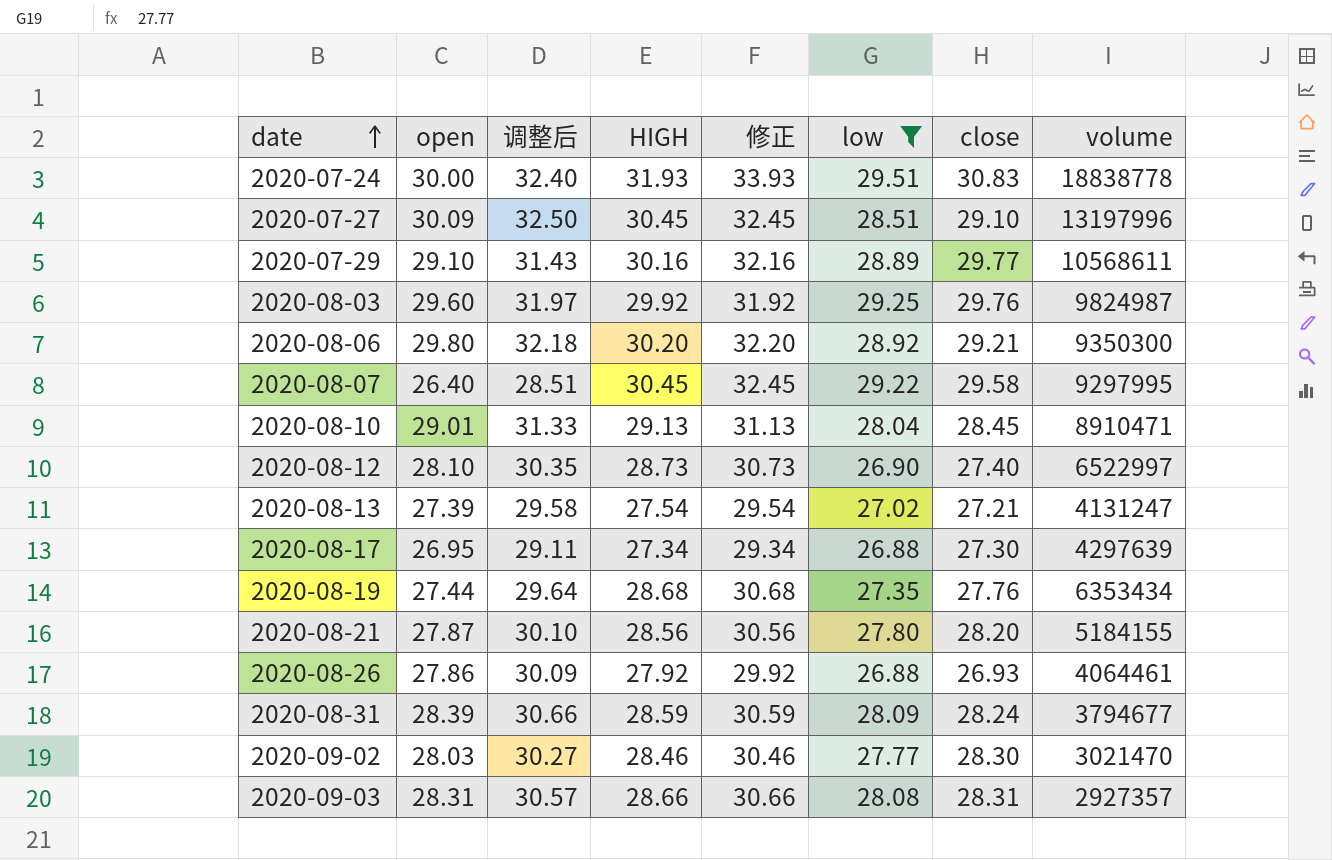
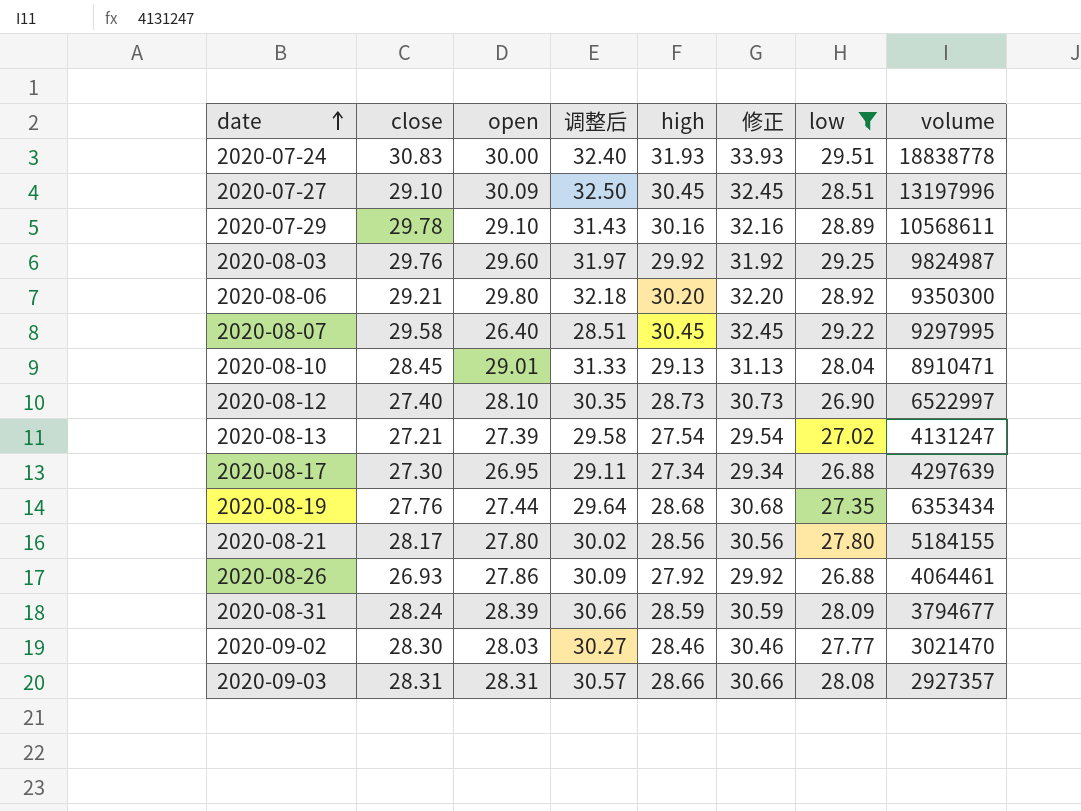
column close | position: 7 -> 2
column name: HIGH -> high
2020-07-29 | close: 29.77 -> 29.78
2020-08-21 | close: 28.20 -> 28.17
2020-08-21 | open: 27.87 -> 27.80
2020-08-21 | 调整后: 30.10 -> 30.02

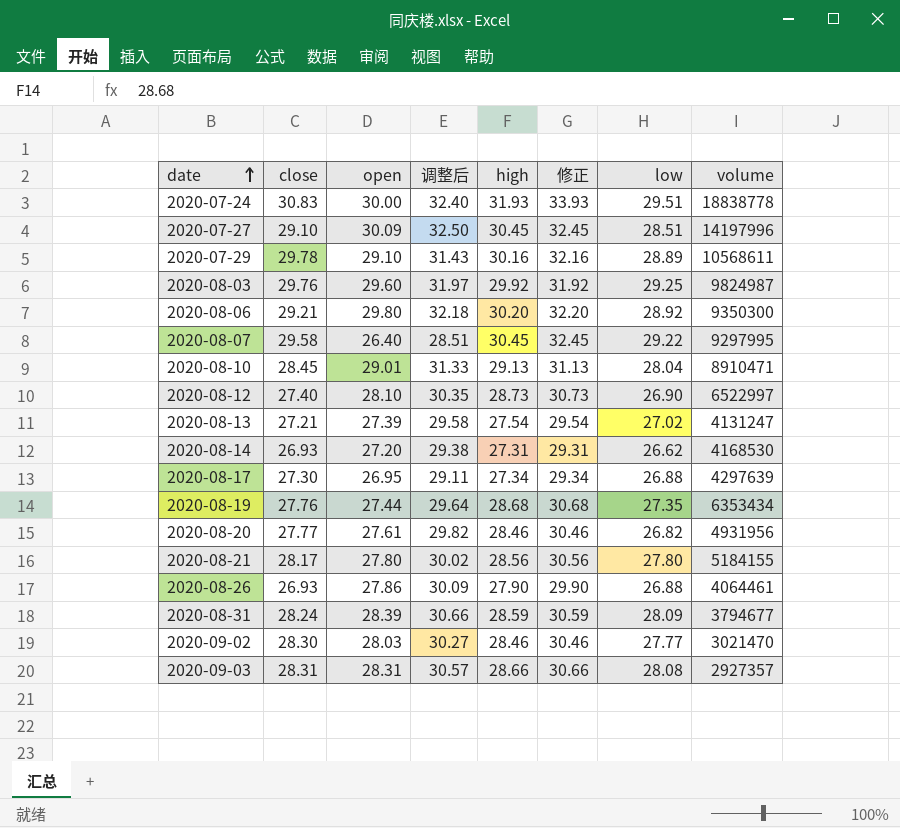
filter: low >= 26.88 -> none
2020-07-27 | volume: 13197996 -> 14197996
2020-08-26 | high: 27.92 -> 27.90
2020-08-26 | 修正: 29.92 -> 29.90

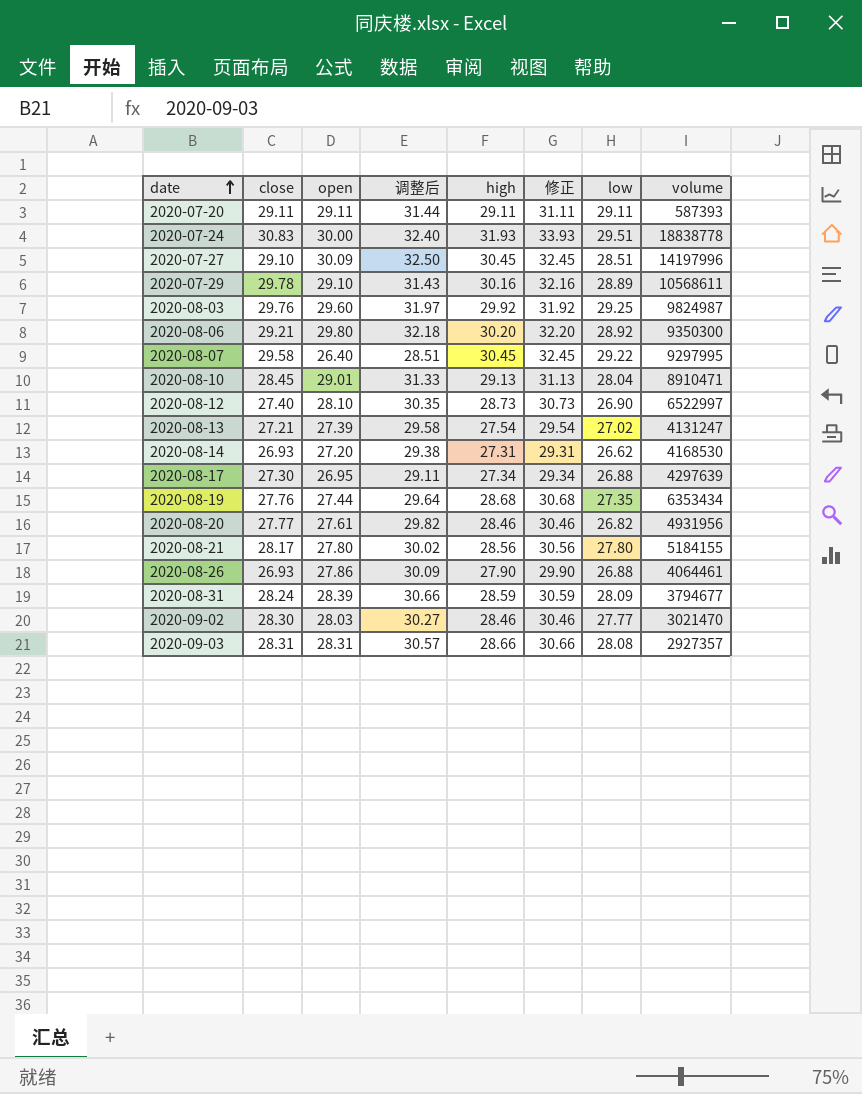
row 2020-07-20: none -> 29.11 | 29.11 | 31.44 | 29.11 | 31.11 | 29.11 | 587393

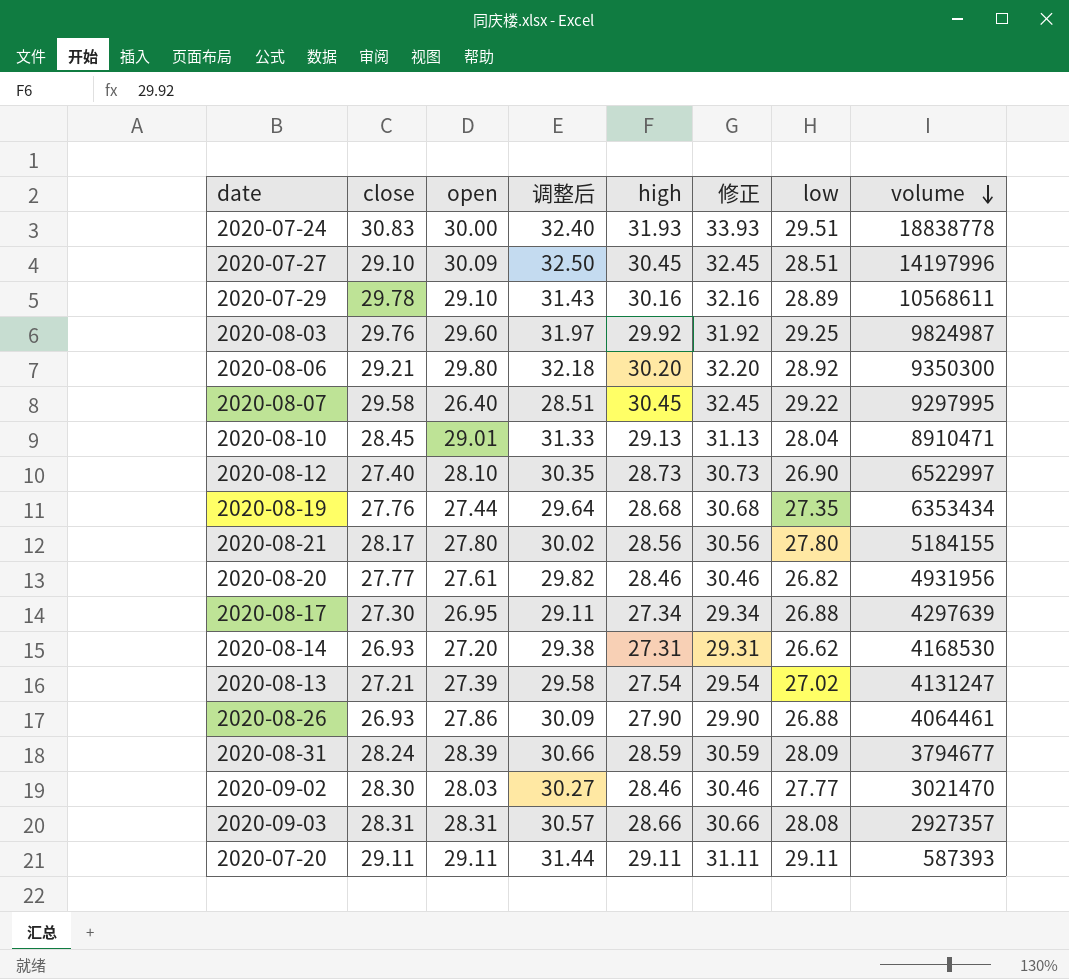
row order: date ascending -> volume descending

